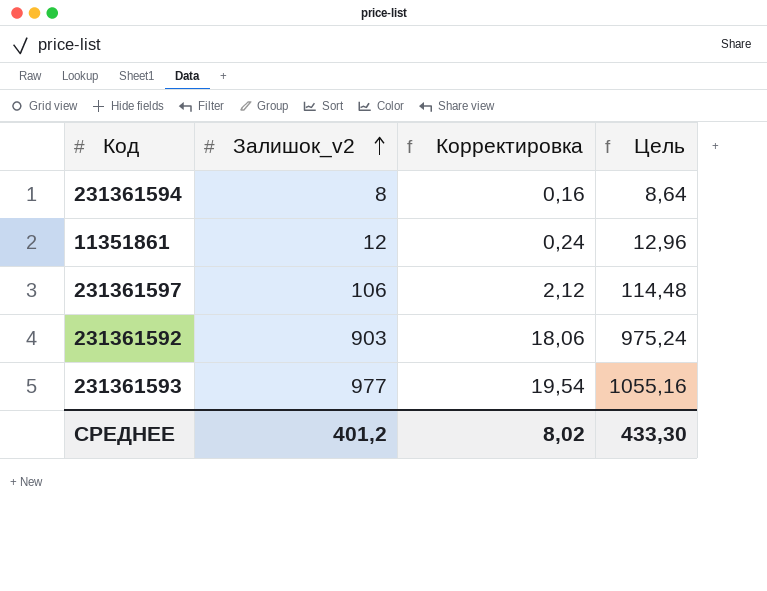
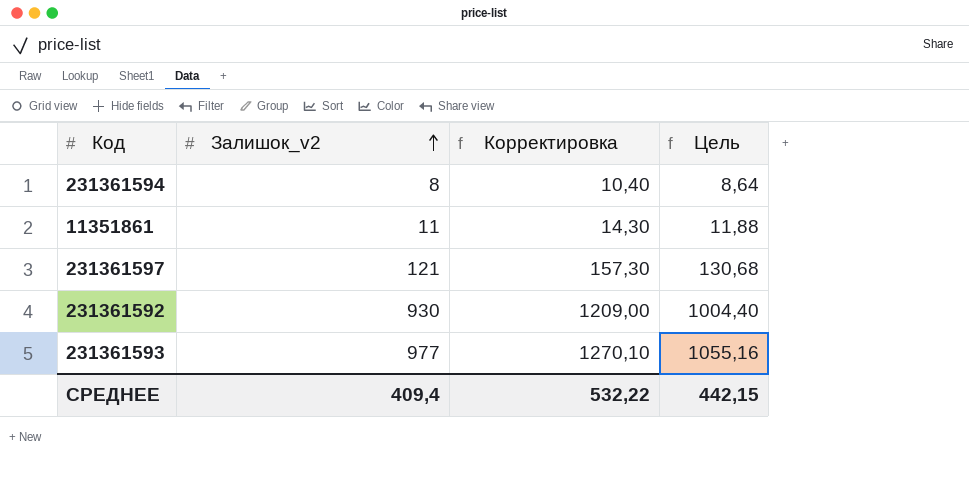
column Корректировка | formula: [Залишок_v2] * 0,02 -> [Залишок_v2] * 1,3
11351861 | Залишок_v2: 12 -> 11
11351861 | Цель: 12,96 -> 11,88
231361597 | Залишок_v2: 106 -> 121
231361597 | Цель: 114,48 -> 130,68
231361592 | Залишок_v2: 903 -> 930
231361592 | Цель: 975,24 -> 1004,40
СРЕДНЕЕ | Залишок_v2: 401,2 -> 409,4
СРЕДНЕЕ | Корректировка: 8,02 -> 532,22
СРЕДНЕЕ | Цель: 433,30 -> 442,15

